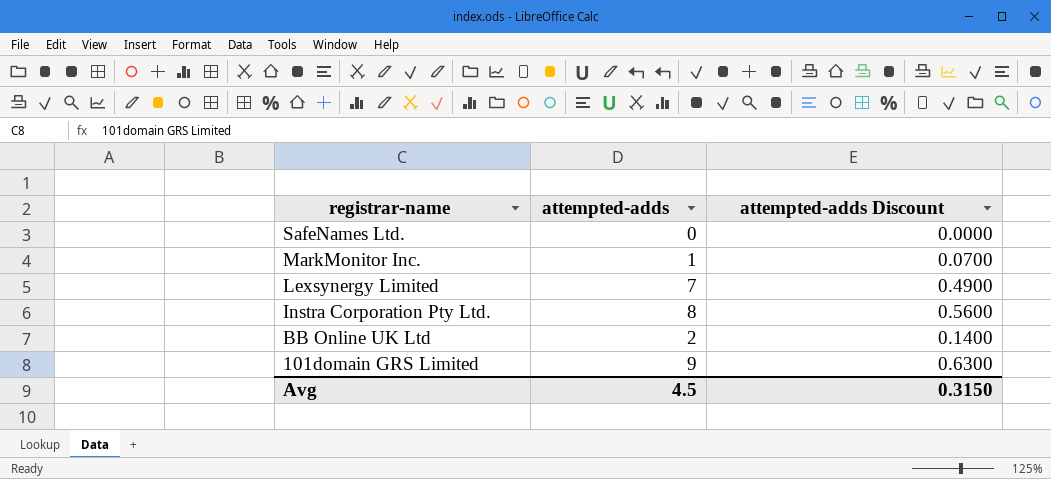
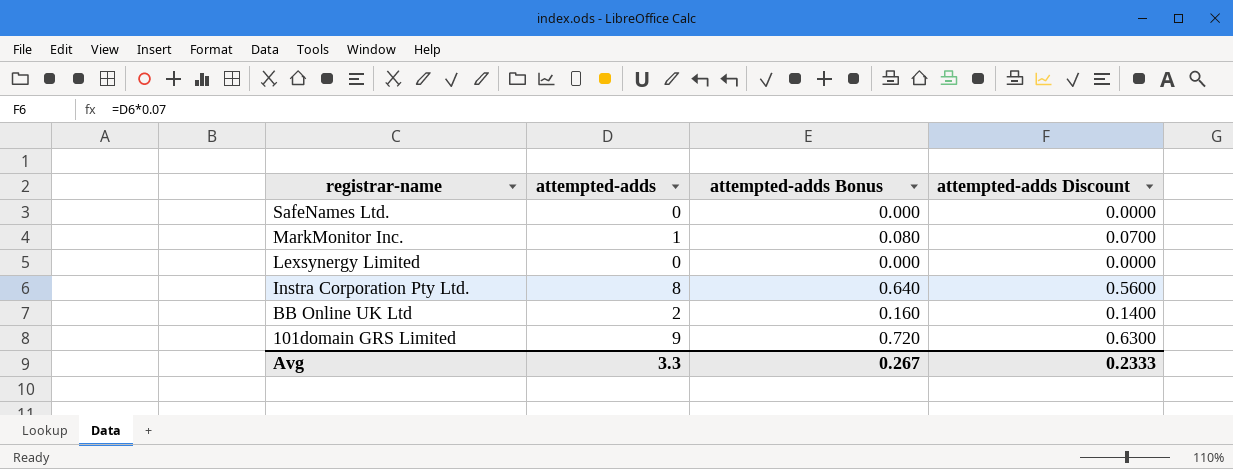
column attempted-adds Bonus | formula: none -> [attempted-adds] * 0.08
Lexsynergy Limited | attempted-adds: 7 -> 0
Lexsynergy Limited | attempted-adds Discount: 0.4900 -> 0.0000
Avg | attempted-adds: 4.5 -> 3.3
Avg | attempted-adds Discount: 0.3150 -> 0.2333

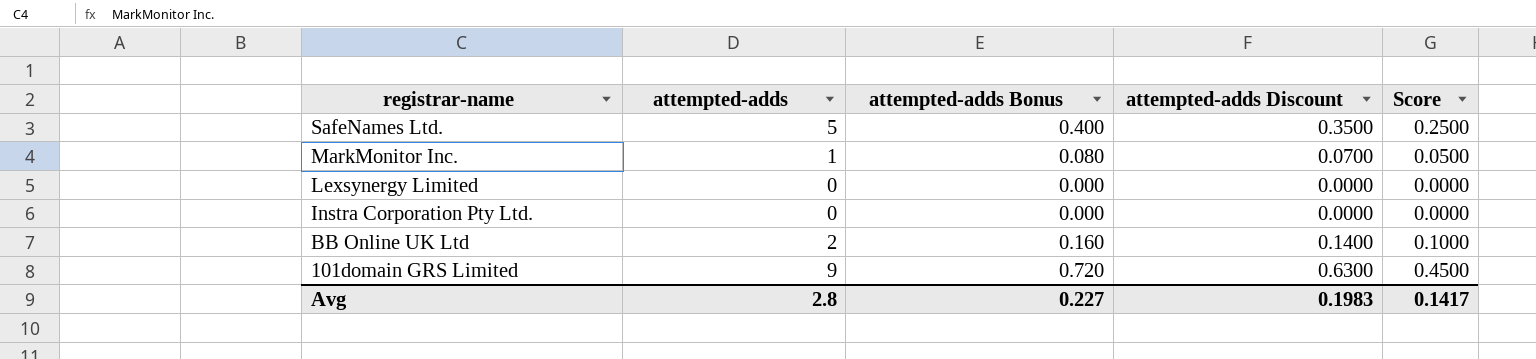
column Score | formula: none -> [attempted-adds] * 0.05
SafeNames Ltd. | attempted-adds: 0 -> 5
SafeNames Ltd. | attempted-adds Bonus: 0.000 -> 0.400
SafeNames Ltd. | attempted-adds Discount: 0.0000 -> 0.3500
Instra Corporation Pty Ltd. | attempted-adds: 8 -> 0
Instra Corporation Pty Ltd. | attempted-adds Bonus: 0.640 -> 0.000
Instra Corporation Pty Ltd. | attempted-adds Discount: 0.5600 -> 0.0000
Avg | attempted-adds: 3.3 -> 2.8
Avg | attempted-adds Bonus: 0.267 -> 0.227
Avg | attempted-adds Discount: 0.2333 -> 0.1983

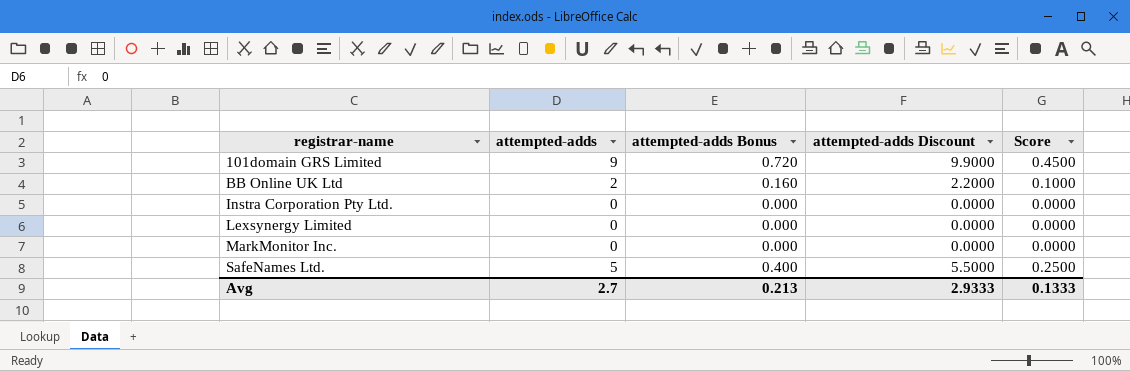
row order: registrar-name descending -> registrar-name ascending
column attempted-adds Discount | formula: [attempted-adds] * 0.07 -> [attempted-adds] * 1.1
MarkMonitor Inc. | attempted-adds: 1 -> 0
MarkMonitor Inc. | attempted-adds Bonus: 0.080 -> 0.000
MarkMonitor Inc. | Score: 0.0500 -> 0.0000
Avg | attempted-adds: 2.8 -> 2.7
Avg | attempted-adds Bonus: 0.227 -> 0.213
Avg | attempted-adds Discount: 0.1983 -> 2.9333
Avg | Score: 0.1417 -> 0.1333

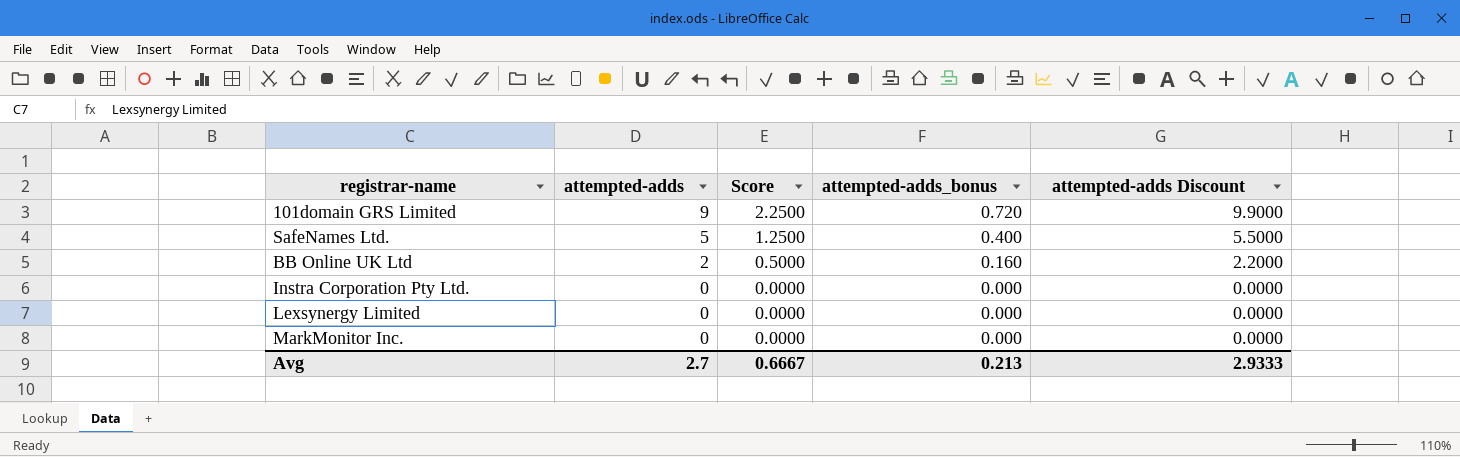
row order: registrar-name ascending -> attempted-adds descending
column Score | formula: [attempted-adds] * 0.05 -> [attempted-adds] * 0.25
column Score | position: 5 -> 3
column name: attempted-adds Bonus -> attempted-adds_bonus
Avg | Score: 0.1333 -> 0.6667

